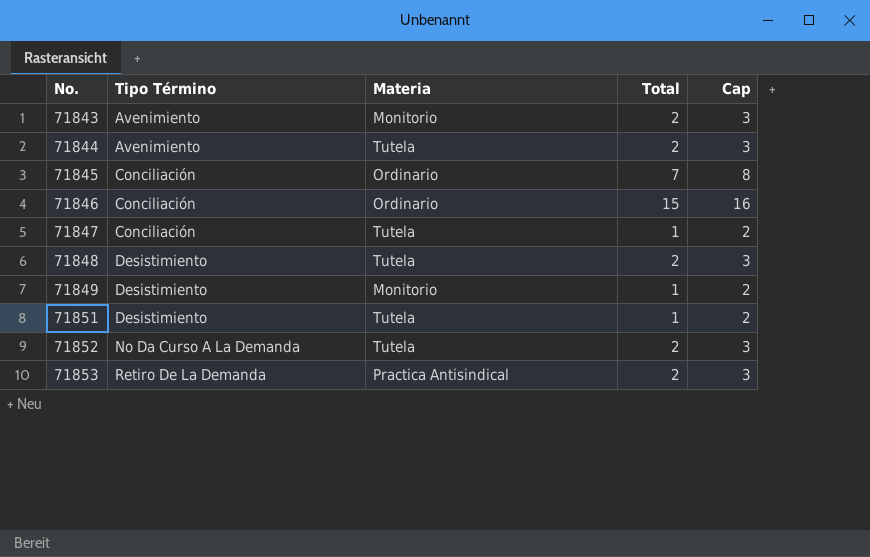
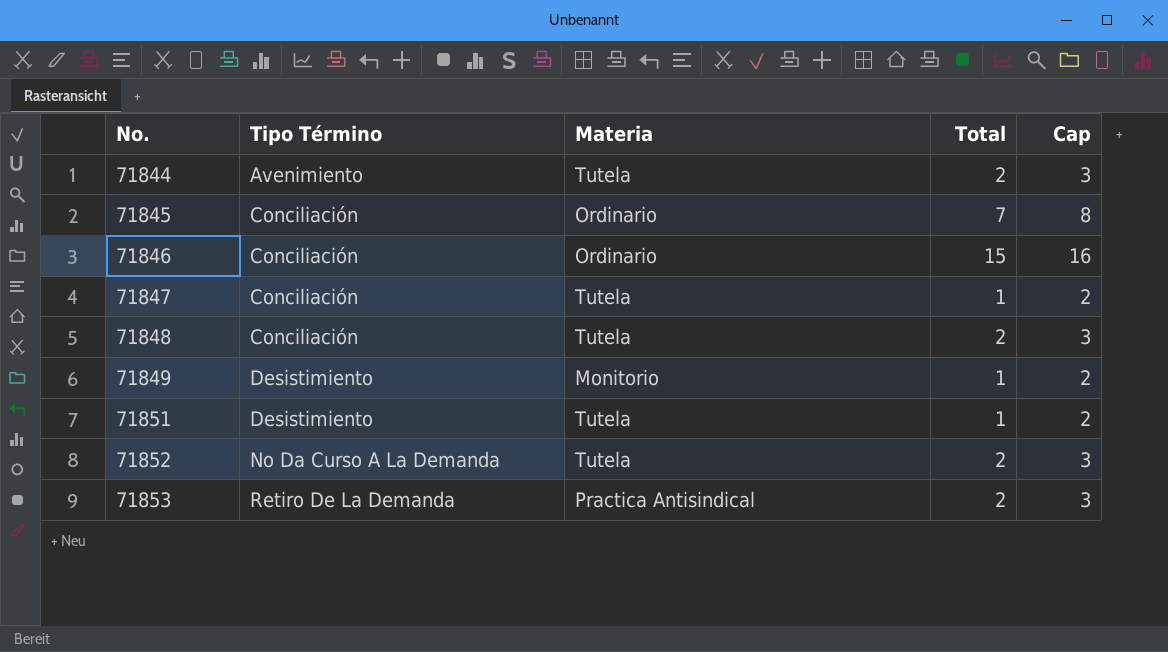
row 71843: Avenimiento | Monitorio | 2 | 3 -> none
71848 | Tipo Término: Desistimiento -> Conciliación

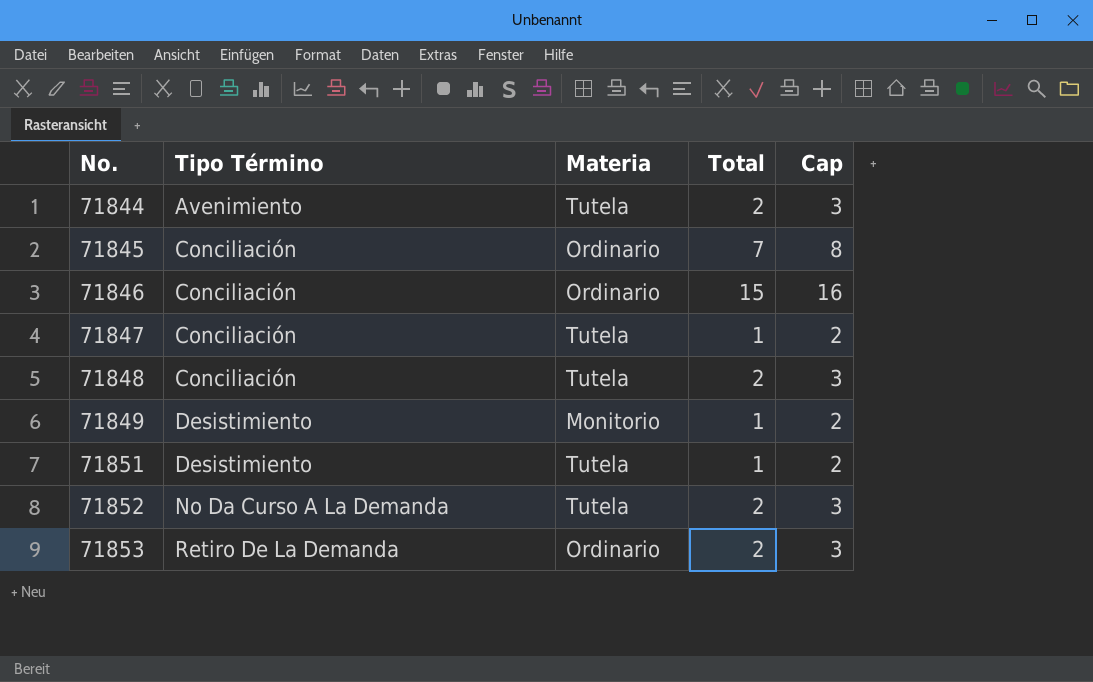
71853 | Materia: Practica Antisindical -> Ordinario

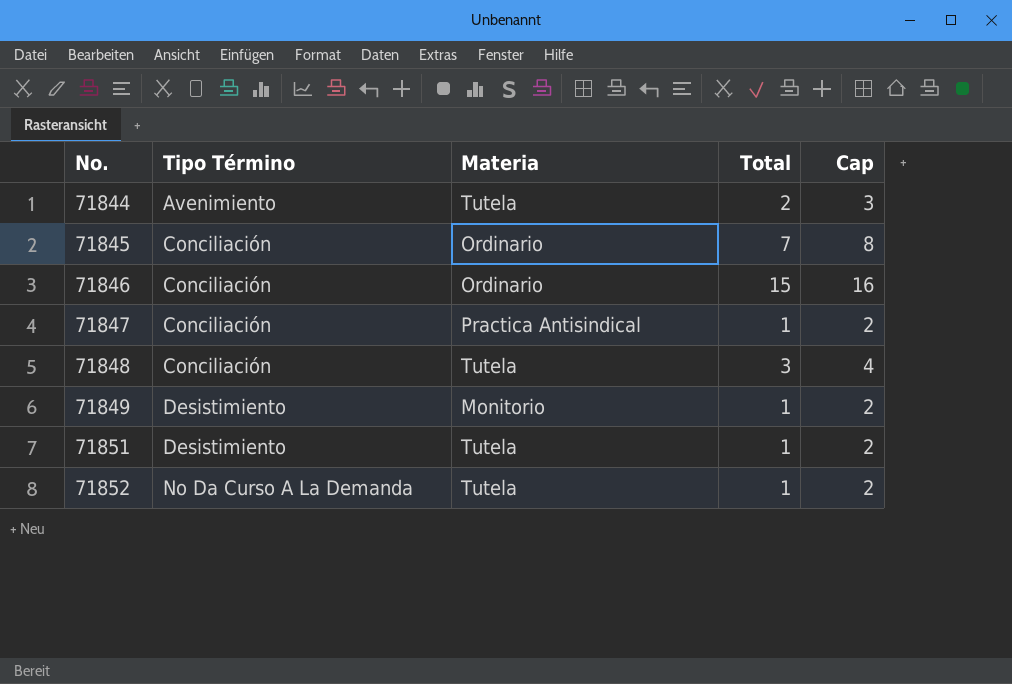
row 71853: Retiro De La Demanda | Ordinario | 2 | 3 -> none
71847 | Materia: Tutela -> Practica Antisindical
71848 | Total: 2 -> 3
71848 | Cap: 3 -> 4
71852 | Total: 2 -> 1
71852 | Cap: 3 -> 2

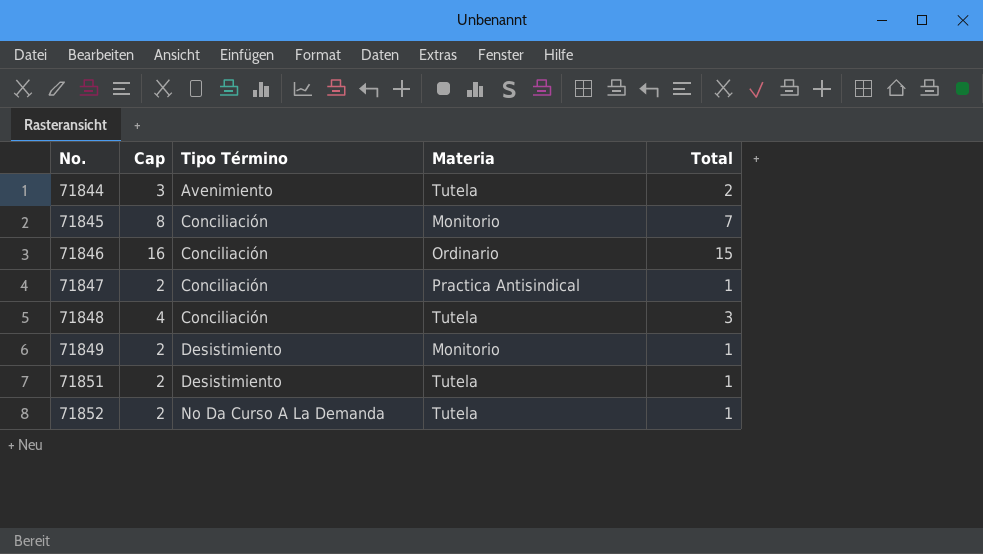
column Cap | position: 5 -> 2
71845 | Materia: Ordinario -> Monitorio

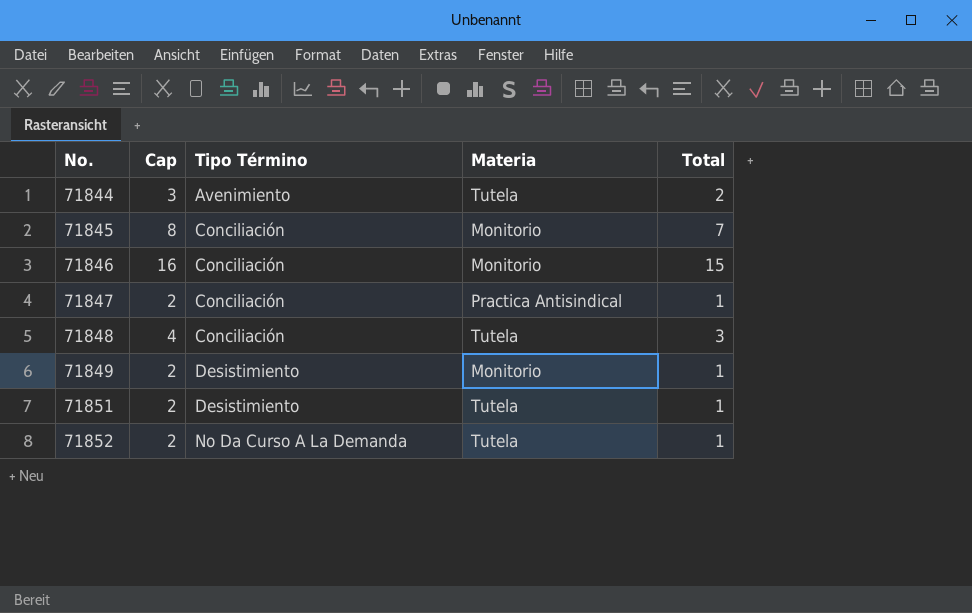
71846 | Materia: Ordinario -> Monitorio

